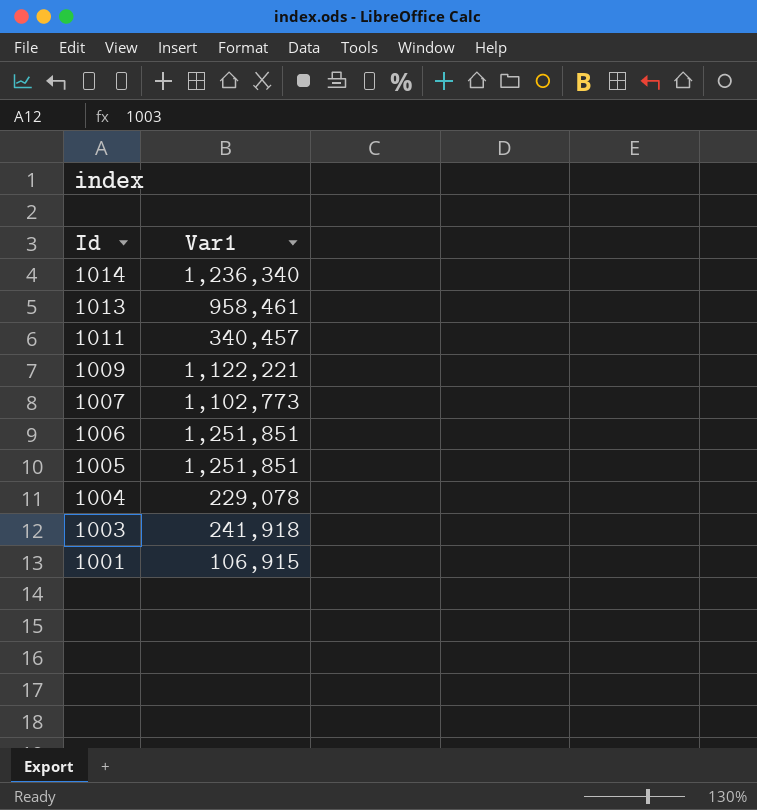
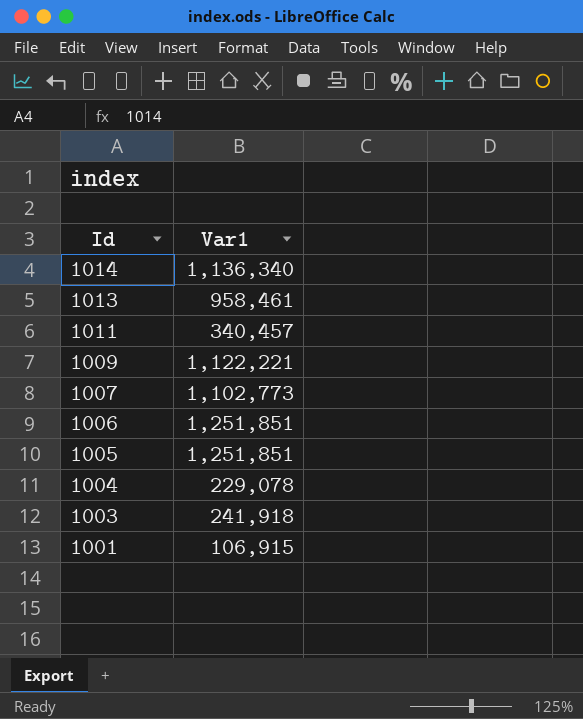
1014 | Var1: 1,236,340 -> 1,136,340

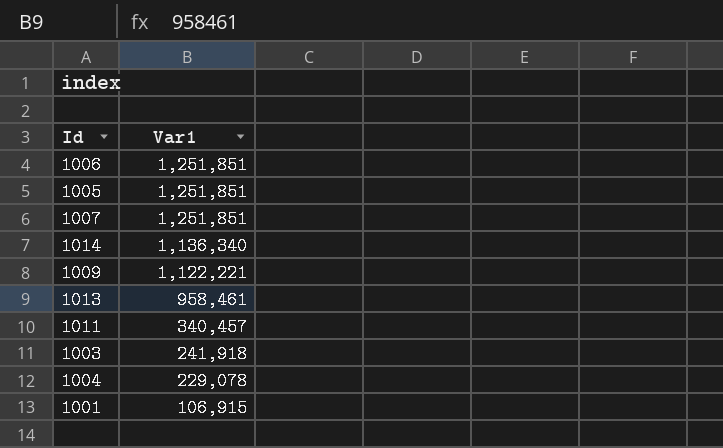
row order: Id descending -> Var1 descending
1007 | Var1: 1,102,773 -> 1,251,851

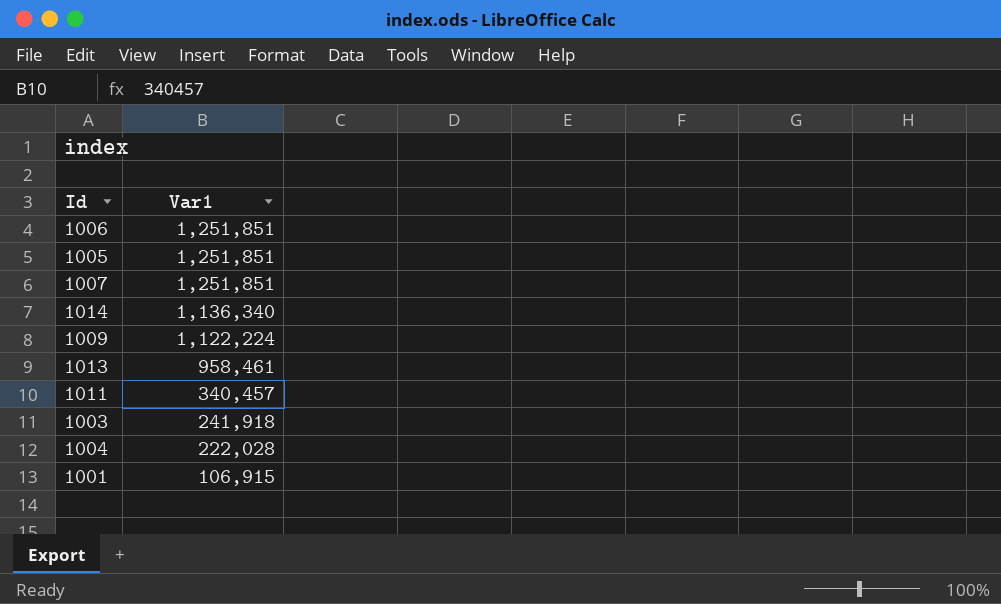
1009 | Var1: 1,122,221 -> 1,122,224
1004 | Var1: 229,078 -> 222,028

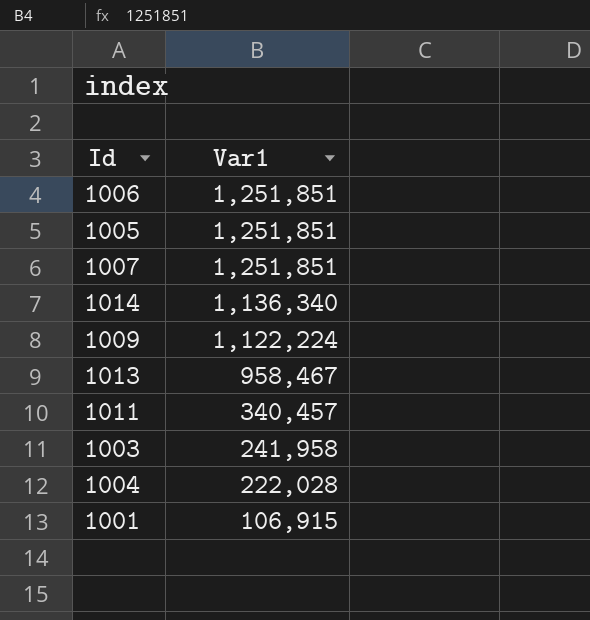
1013 | Var1: 958,461 -> 958,467
1003 | Var1: 241,918 -> 241,958

